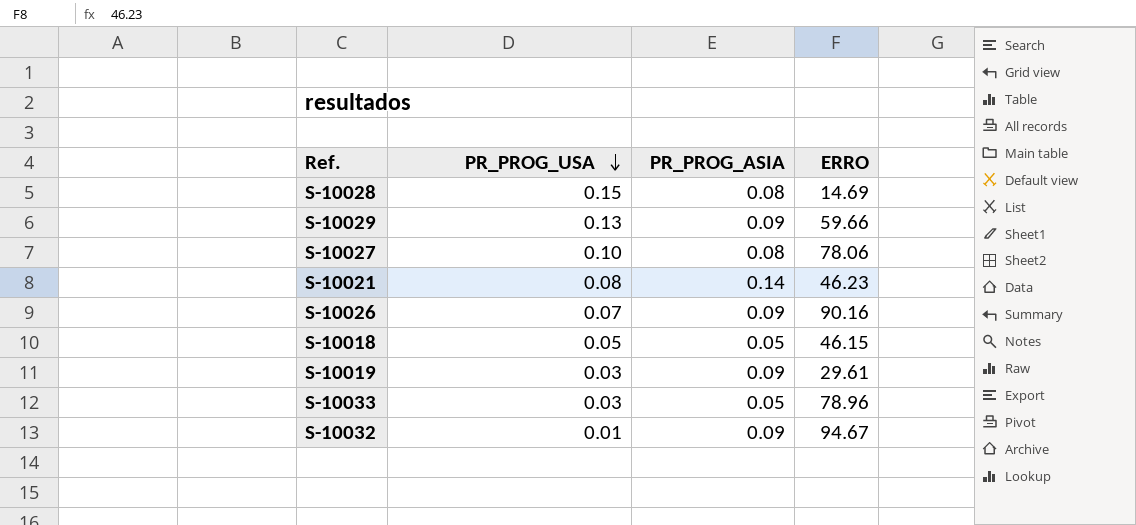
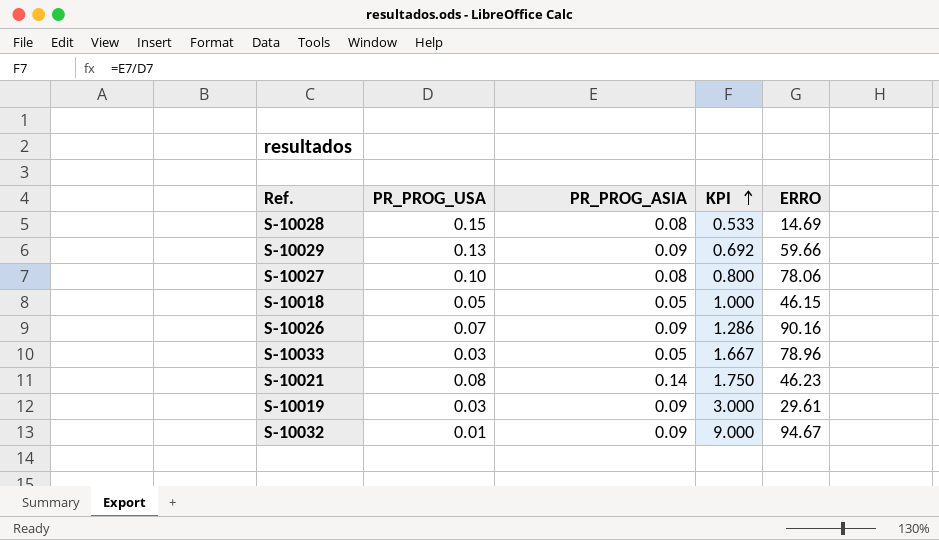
row order: PR_PROG_USA descending -> KPI ascending
column KPI | formula: none -> [PR_PROG_ASIA] / [PR_PROG_USA]

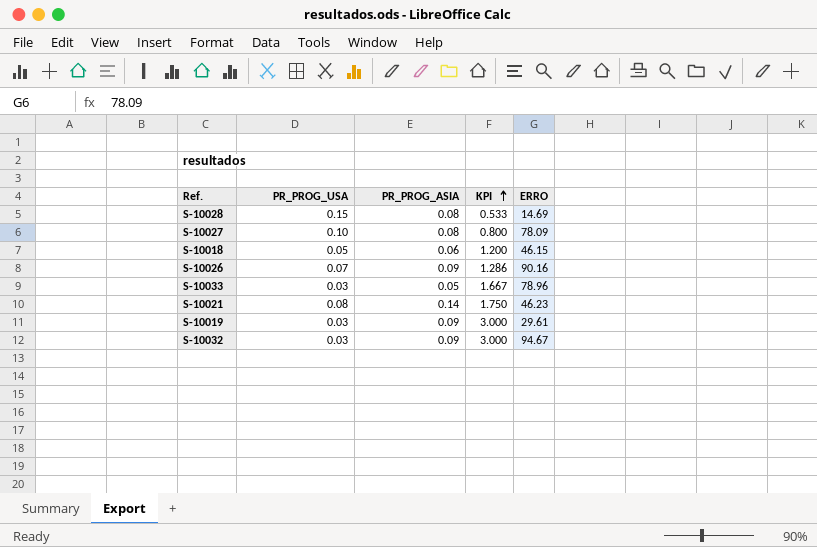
row S-10029: 0.13 | 0.09 | 0.692 | 59.66 -> none
S-10027 | ERRO: 78.06 -> 78.09
S-10018 | PR_PROG_ASIA: 0.05 -> 0.06
S-10018 | KPI: 1.000 -> 1.200
S-10032 | PR_PROG_USA: 0.01 -> 0.03
S-10032 | KPI: 9.000 -> 3.000

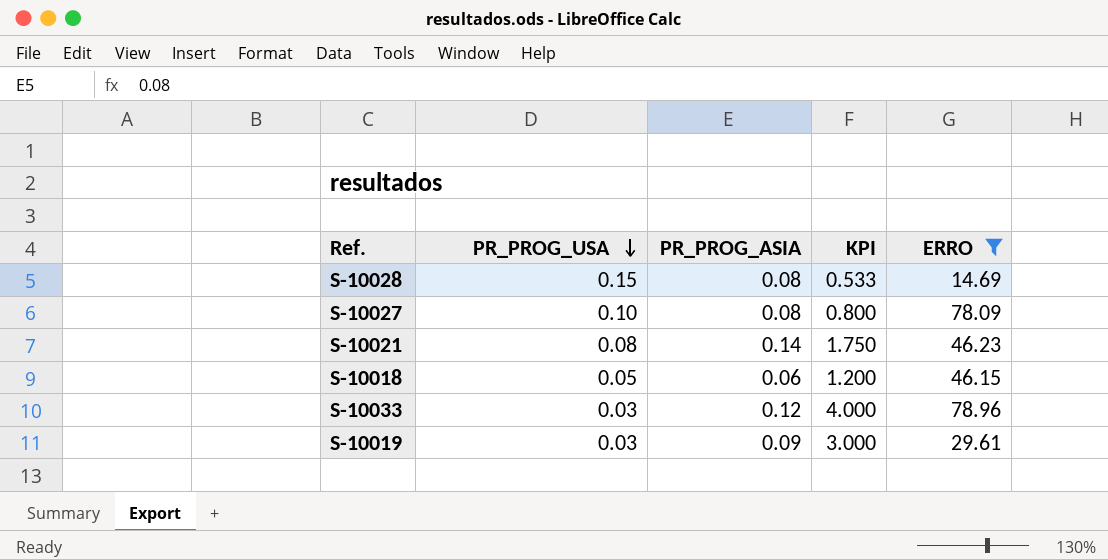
filter: none -> ERRO <= 78.96
row order: KPI ascending -> PR_PROG_USA descending
S-10033 | PR_PROG_ASIA: 0.05 -> 0.12
S-10033 | KPI: 1.667 -> 4.000

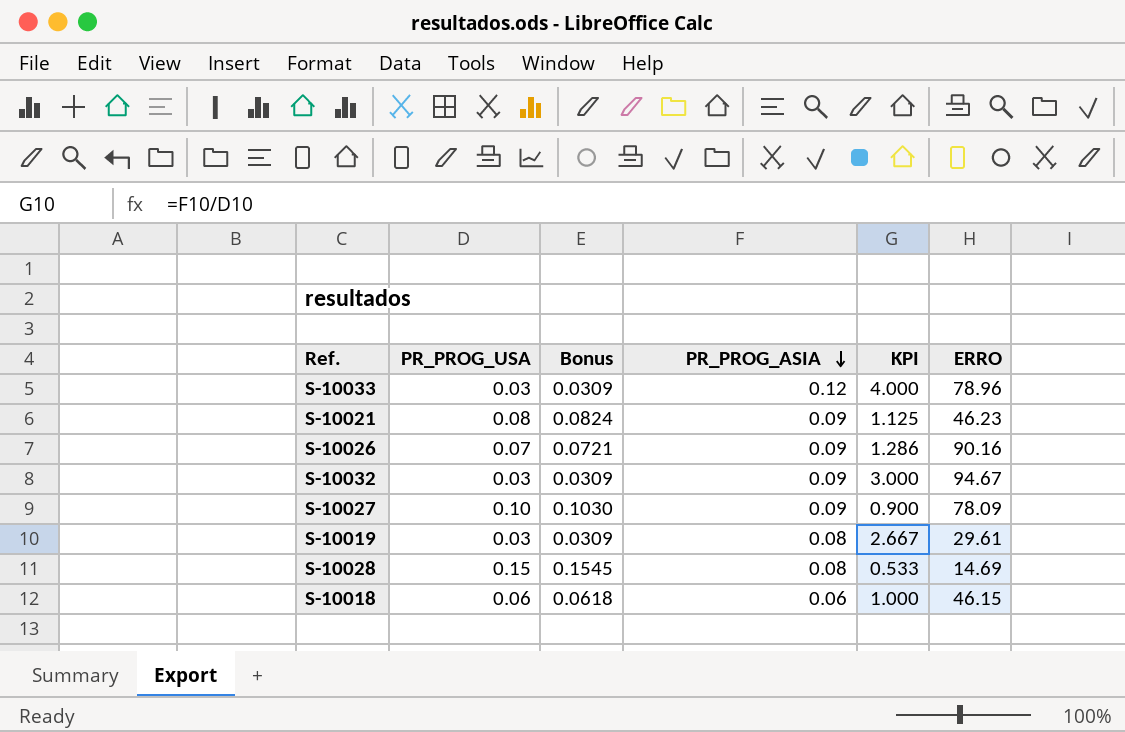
filter: ERRO <= 78.96 -> none
row order: PR_PROG_USA descending -> PR_PROG_ASIA descending
column Bonus | formula: none -> [PR_PROG_USA] * 1.03
S-10021 | PR_PROG_ASIA: 0.14 -> 0.09
S-10021 | KPI: 1.750 -> 1.125
S-10027 | PR_PROG_ASIA: 0.08 -> 0.09
S-10027 | KPI: 0.800 -> 0.900
S-10019 | PR_PROG_ASIA: 0.09 -> 0.08
S-10019 | KPI: 3.000 -> 2.667
S-10018 | PR_PROG_USA: 0.05 -> 0.06
S-10018 | KPI: 1.200 -> 1.000

